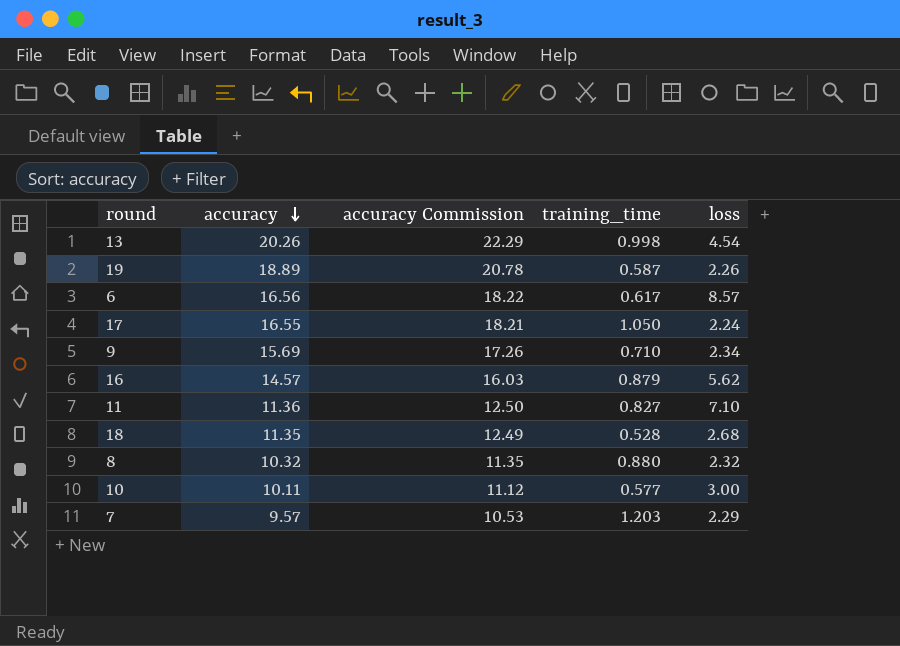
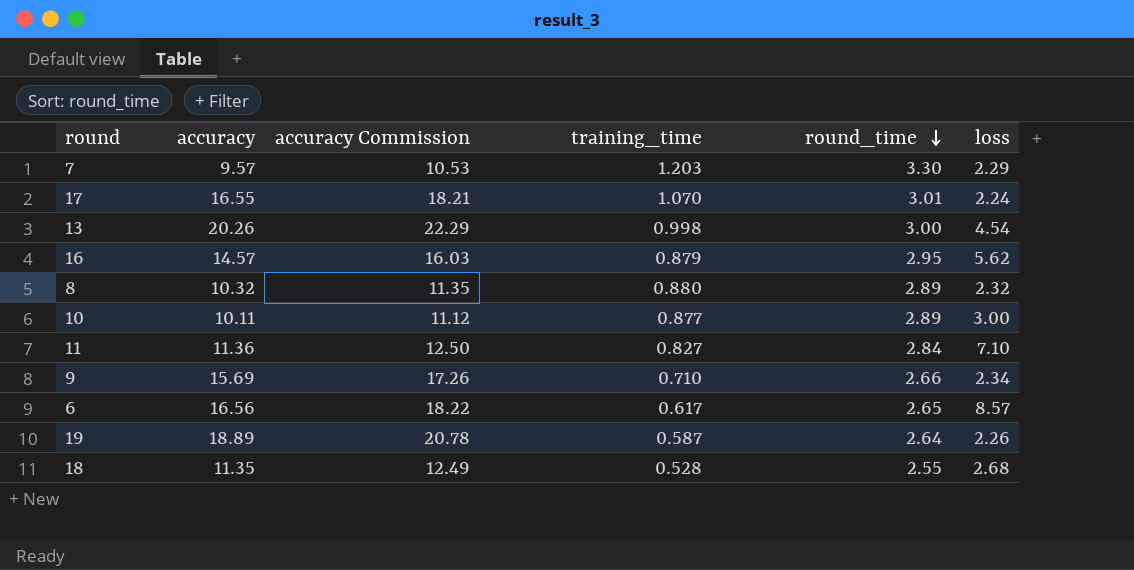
row order: accuracy descending -> round_time descending
column round_time | position: none -> 5
17 | training_time: 1.050 -> 1.070
10 | training_time: 0.577 -> 0.877

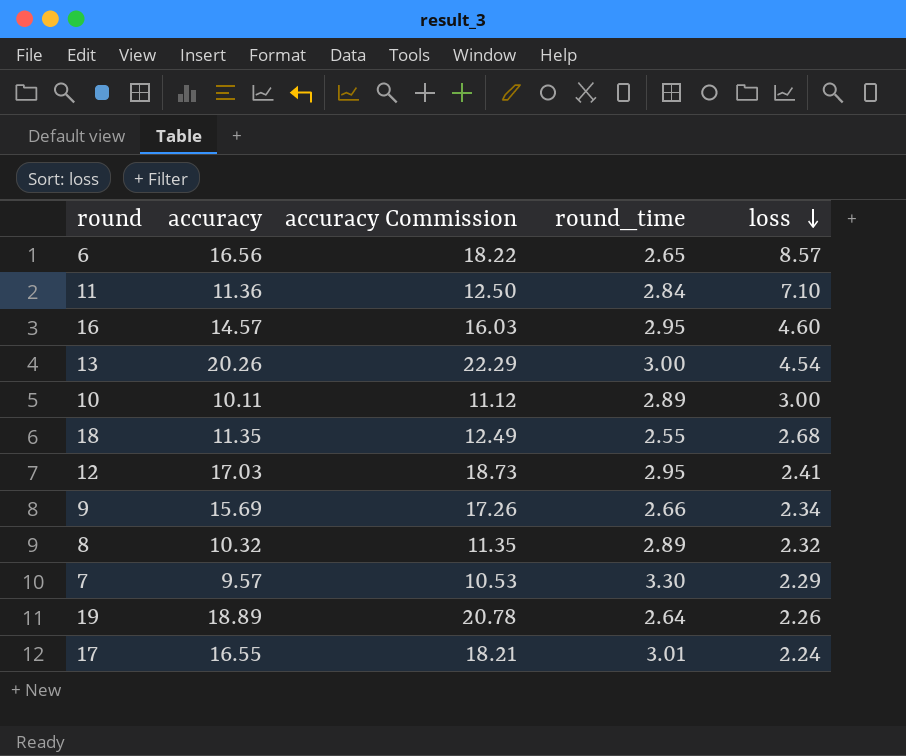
row order: round_time descending -> loss descending
column training_time | position: 4 -> none
16 | loss: 5.62 -> 4.60
row 12: none -> 17.03 | 18.73 | 2.95 | 2.41

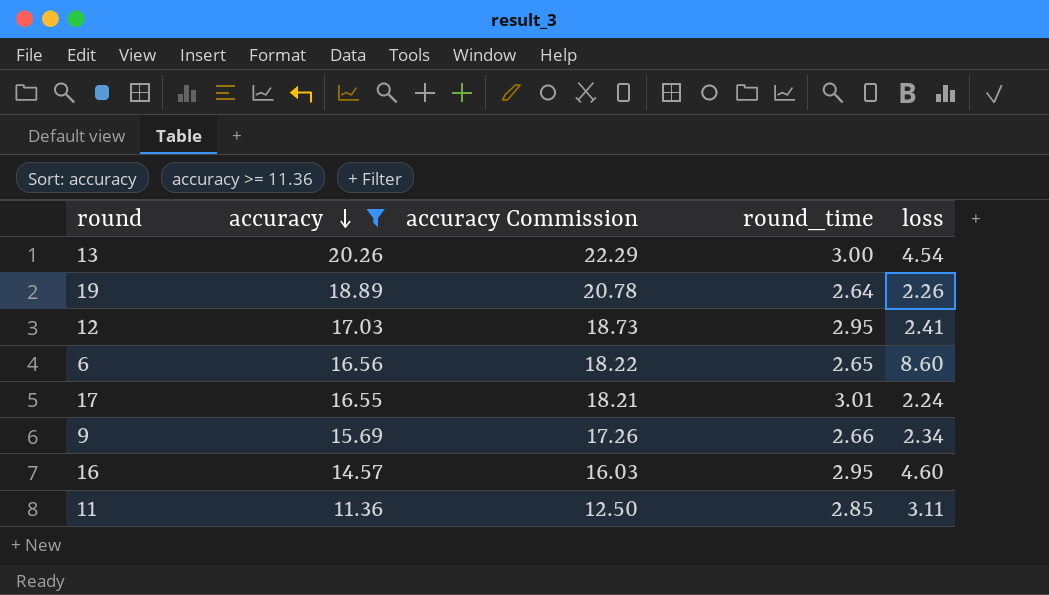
filter: none -> accuracy >= 11.36
row order: loss descending -> accuracy descending
6 | loss: 8.57 -> 8.60
11 | round_time: 2.84 -> 2.85
11 | loss: 7.10 -> 3.11

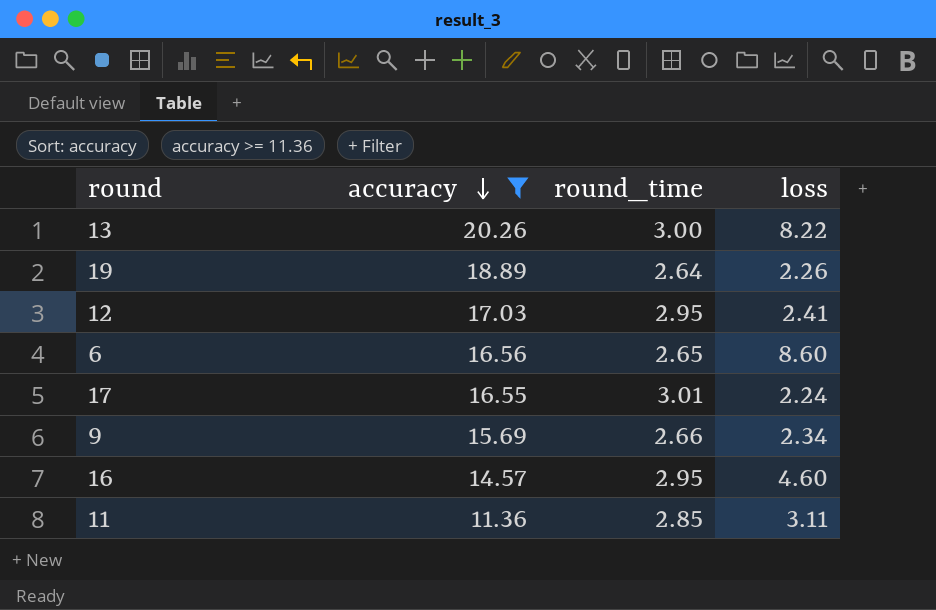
column accuracy Commission | formula: [accuracy] * 1.1 -> none
13 | loss: 4.54 -> 8.22

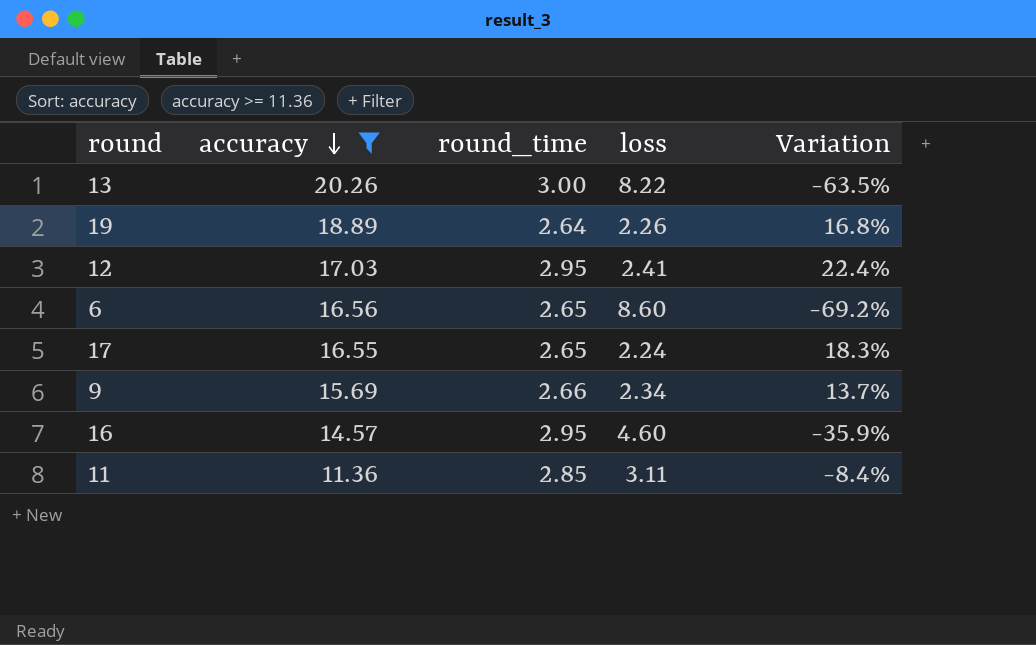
column Variation | formula: none -> ([round_time] - [loss]) / [loss]
17 | round_time: 3.01 -> 2.65

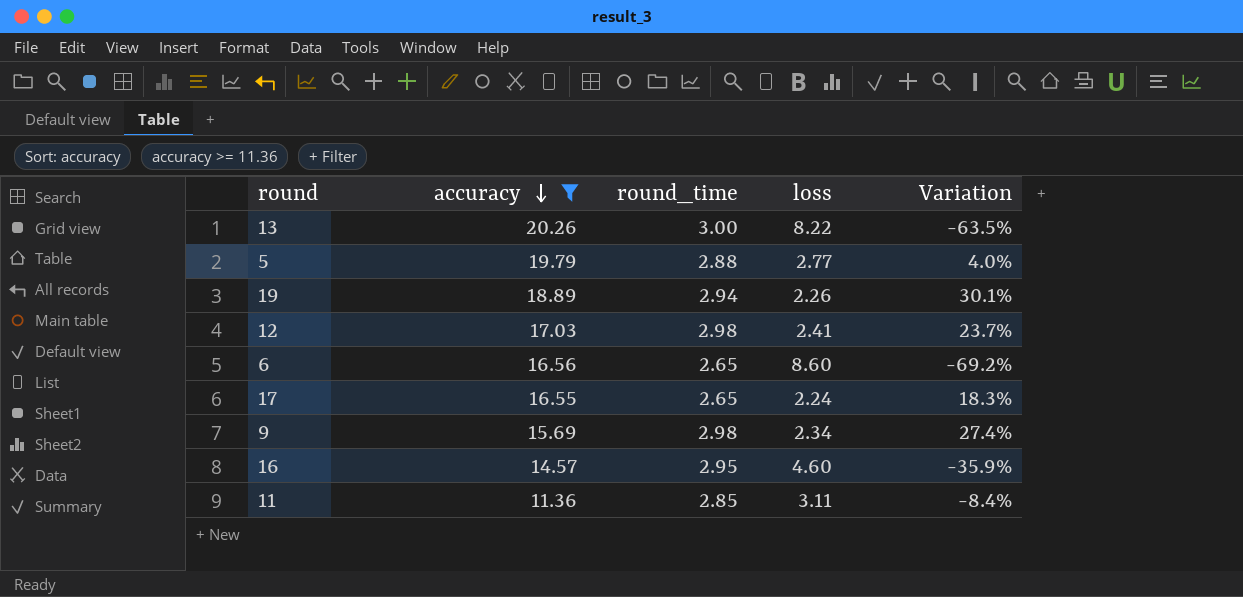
row 5: none -> 19.79 | 2.88 | 2.77 | 4.0%
19 | round_time: 2.64 -> 2.94
19 | Variation: 16.8% -> 30.1%
12 | round_time: 2.95 -> 2.98
12 | Variation: 22.4% -> 23.7%
9 | round_time: 2.66 -> 2.98
9 | Variation: 13.7% -> 27.4%

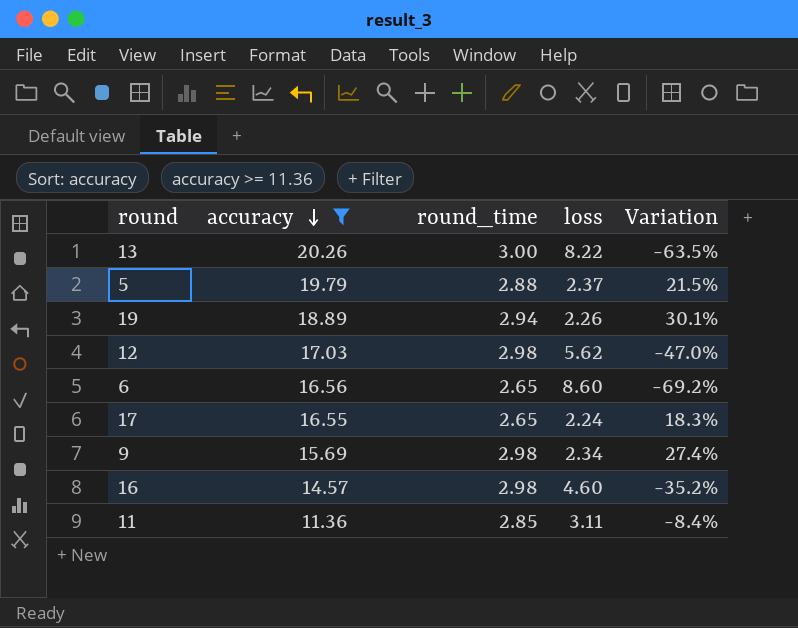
5 | loss: 2.77 -> 2.37
5 | Variation: 4.0% -> 21.5%
12 | loss: 2.41 -> 5.62
12 | Variation: 23.7% -> -47.0%
16 | round_time: 2.95 -> 2.98
16 | Variation: -35.9% -> -35.2%

